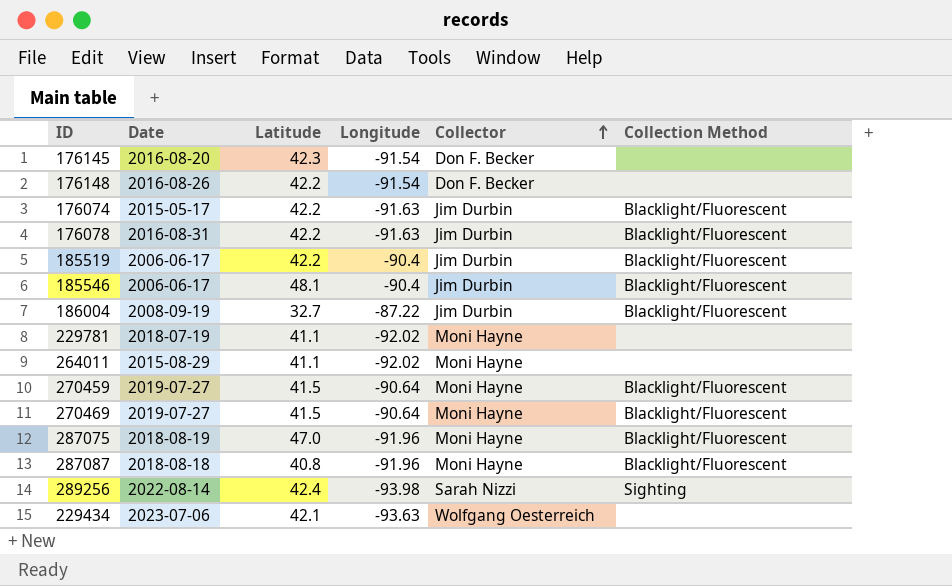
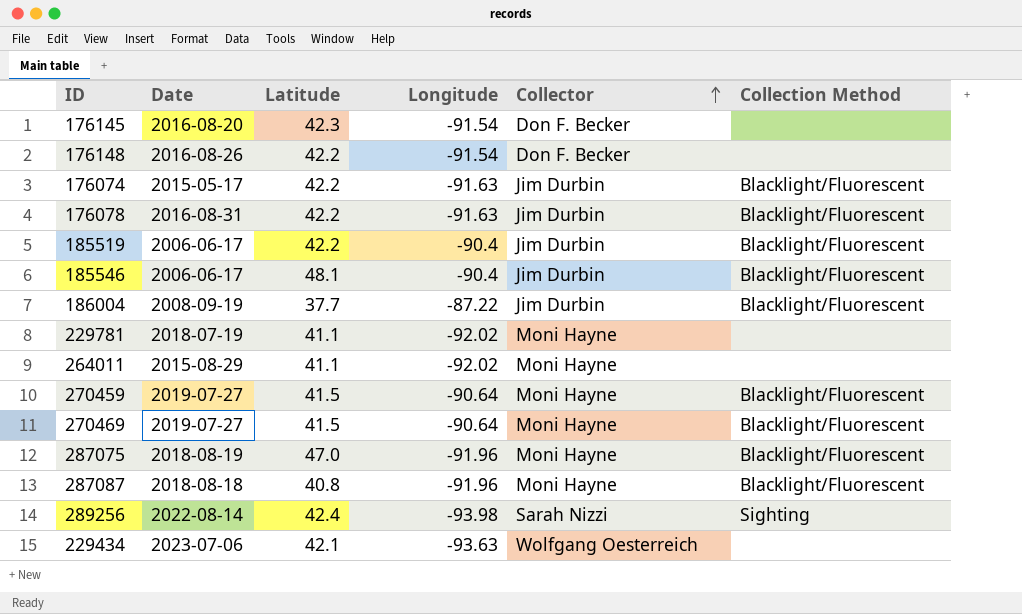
186004 | Latitude: 32.7 -> 37.7

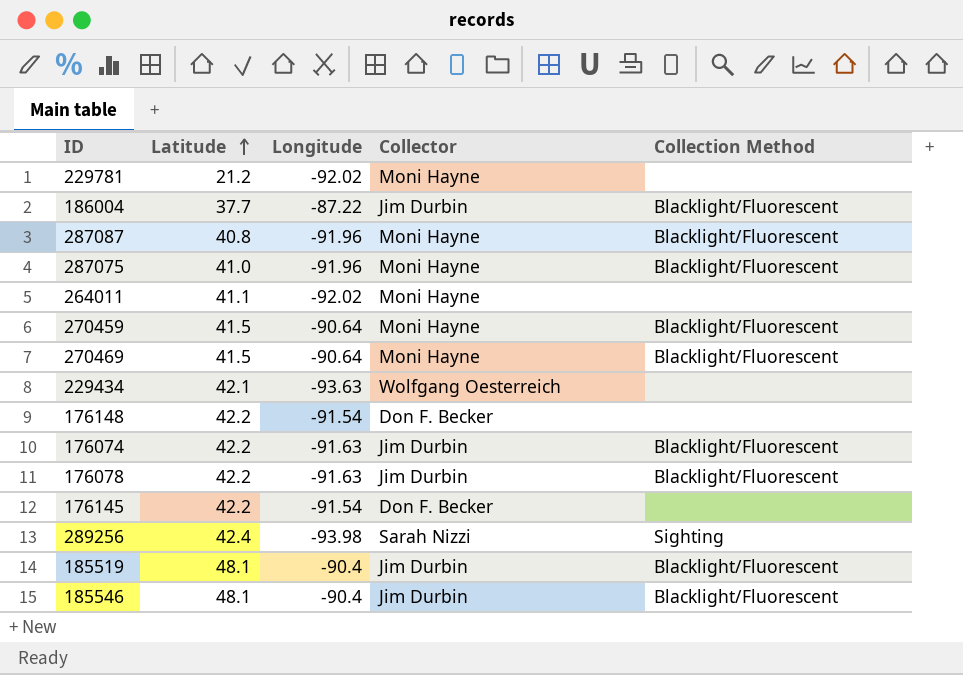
row order: Collector ascending -> Latitude ascending
column Date | position: 2 -> none
229781 | Latitude: 41.1 -> 21.2
287075 | Latitude: 47.0 -> 41.0
176145 | Latitude: 42.3 -> 42.2
185519 | Latitude: 42.2 -> 48.1

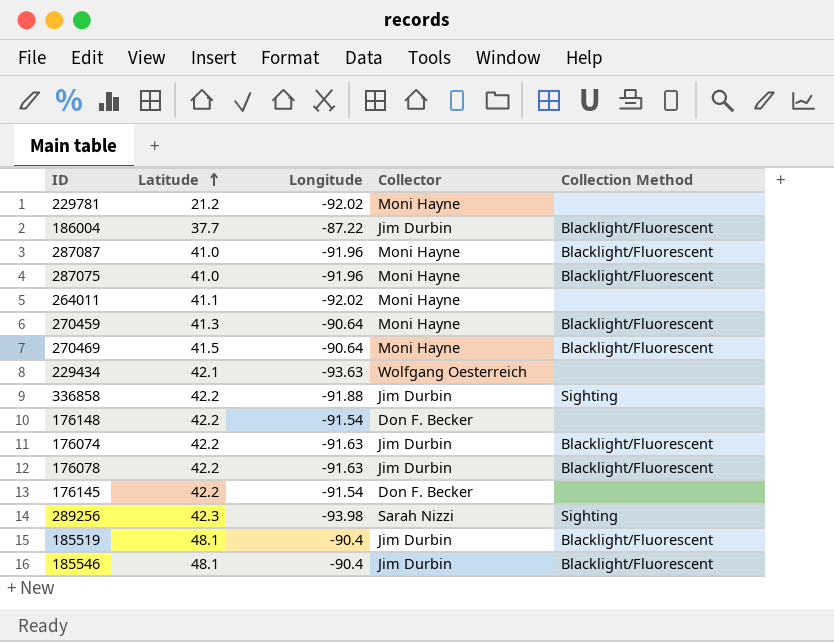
287087 | Latitude: 40.8 -> 41.0
270459 | Latitude: 41.5 -> 41.3
row 336858: none -> 42.2 | -91.88 | Jim Durbin | Sighting
289256 | Latitude: 42.4 -> 42.3

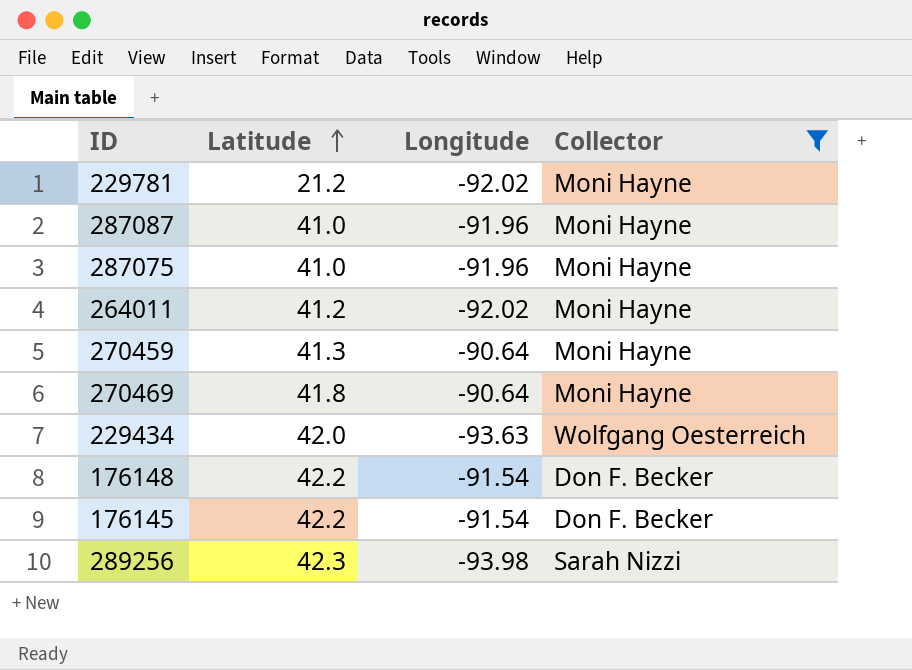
filter: none -> Collector != Jim Durbin
column Collection Method | position: 5 -> none
264011 | Latitude: 41.1 -> 41.2
270469 | Latitude: 41.5 -> 41.8
229434 | Latitude: 42.1 -> 42.0

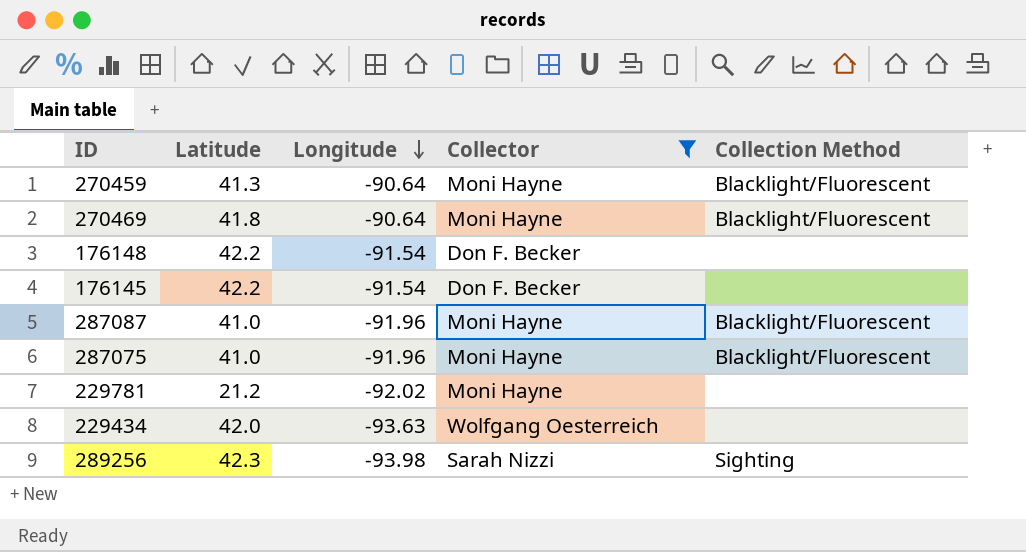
row order: Latitude ascending -> Longitude descending
column Collection Method | position: none -> 5
row 264011: 41.2 | -92.02 | Moni Hayne -> none

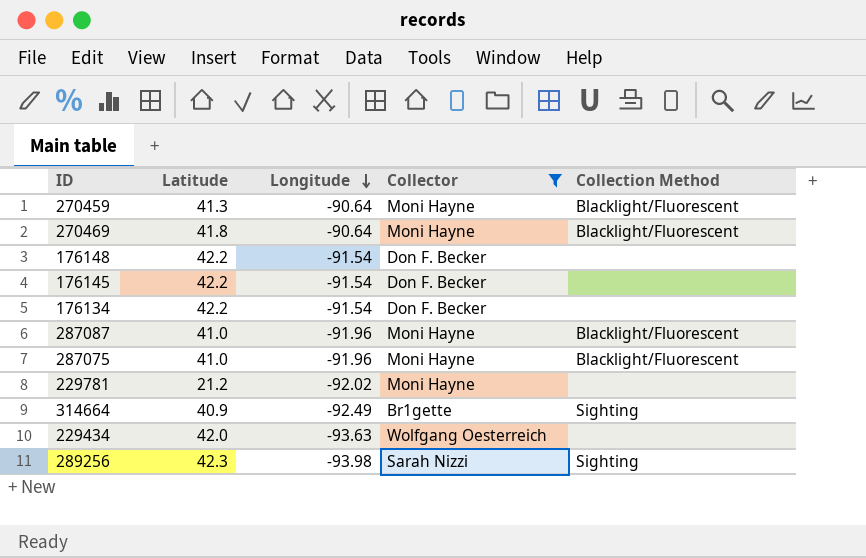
row 176134: none -> 42.2 | -91.54 | Don F. Becker | none
row 314664: none -> 40.9 | -92.49 | Br1gette | Sighting

